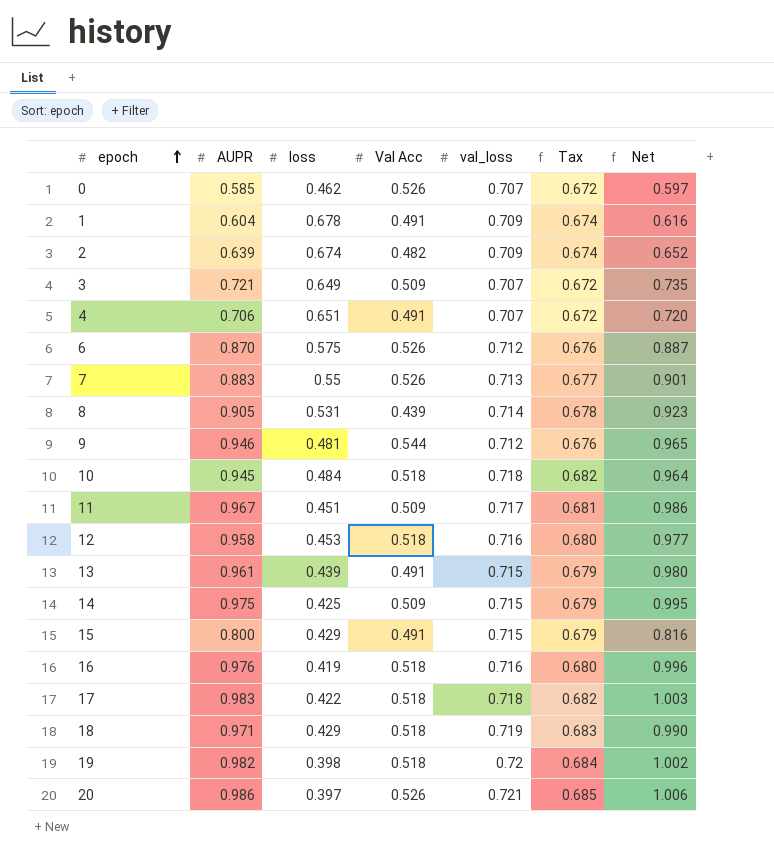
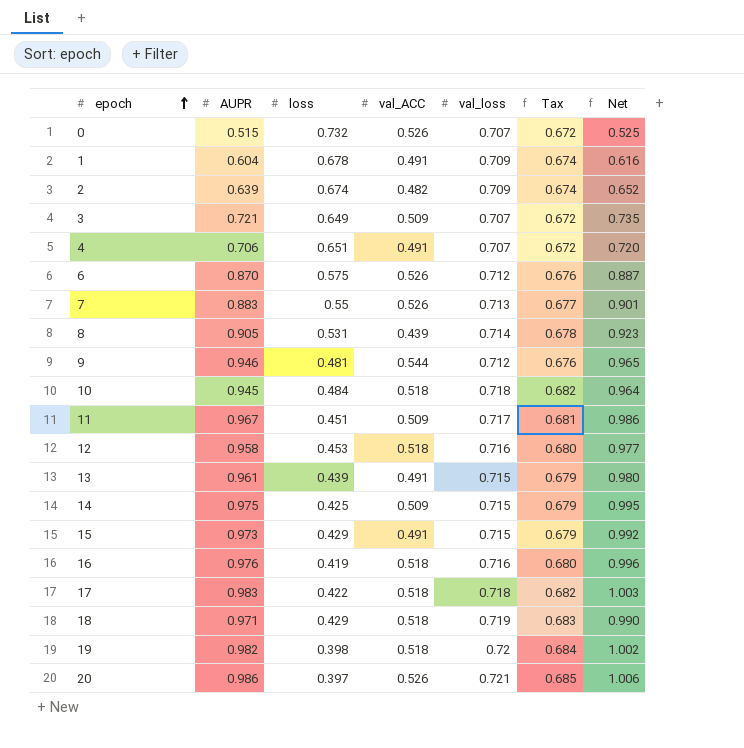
column name: Val Acc -> val_ACC
0 | AUPR: 0.585 -> 0.515
0 | loss: 0.462 -> 0.732
0 | Net: 0.597 -> 0.525
15 | AUPR: 0.800 -> 0.973
15 | Net: 0.816 -> 0.992

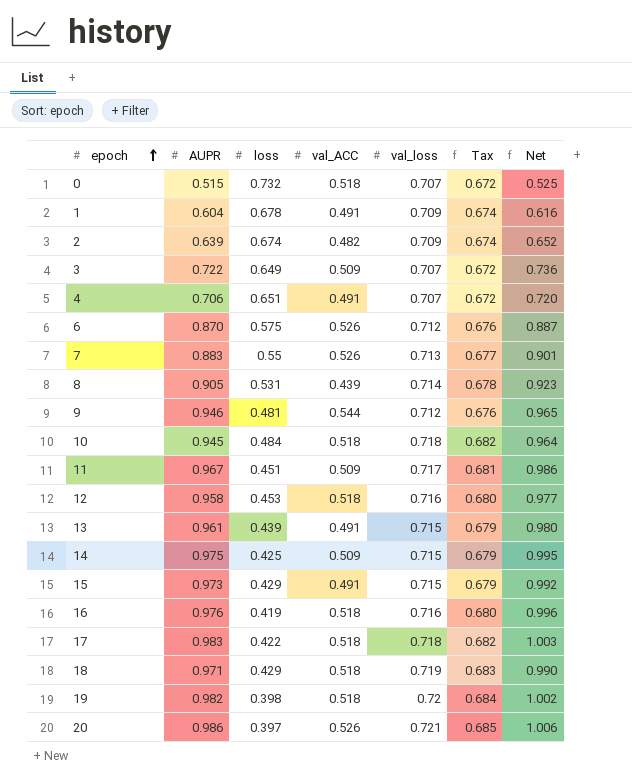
0 | val_ACC: 0.526 -> 0.518
3 | AUPR: 0.721 -> 0.722
3 | Net: 0.735 -> 0.736

